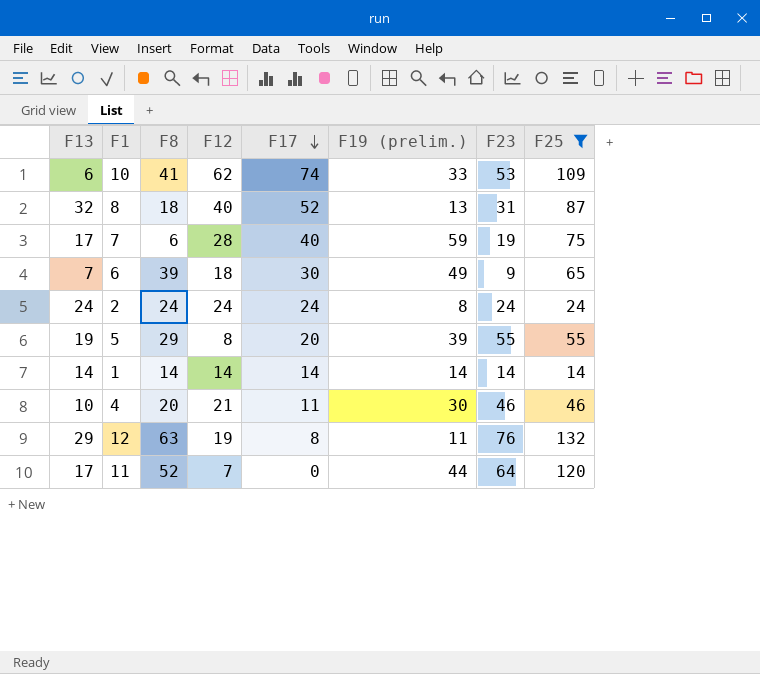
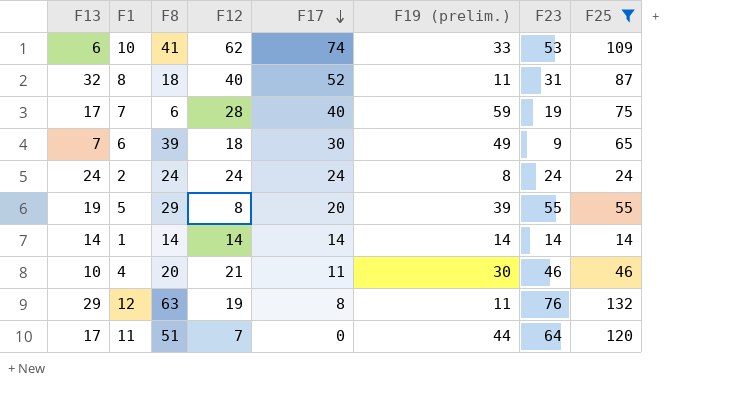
8 | F19 (prelim.): 13 -> 11
11 | F8: 52 -> 51

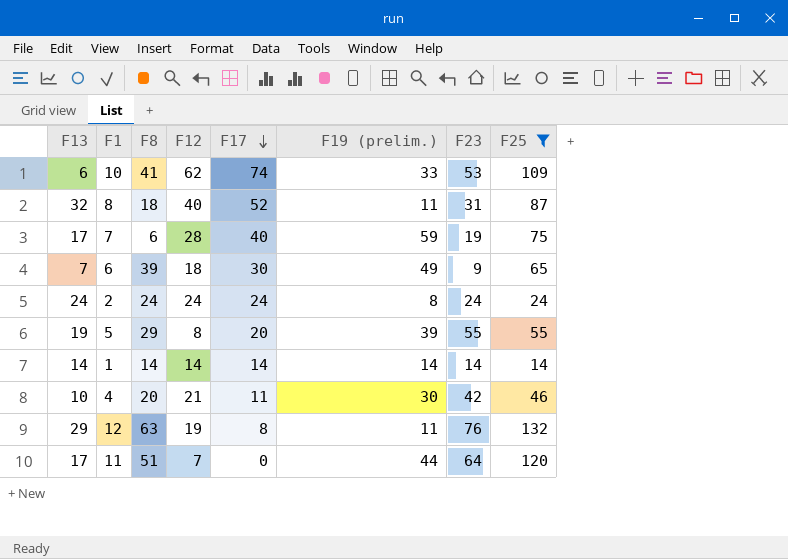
4 | F23: 46 -> 42

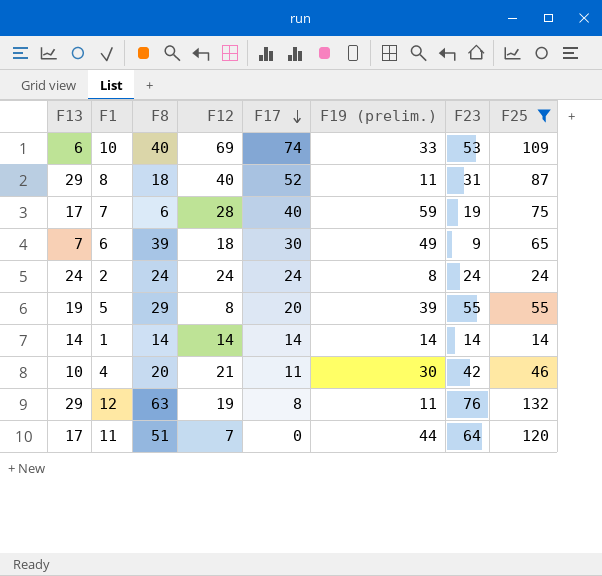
10 | F8: 41 -> 40
10 | F12: 62 -> 69
8 | F13: 32 -> 29

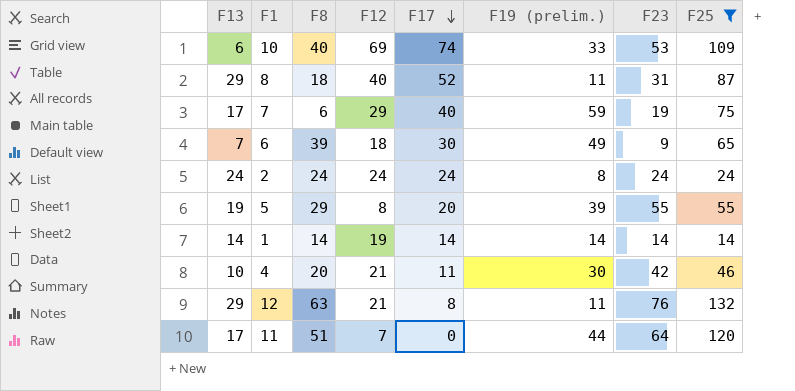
7 | F12: 28 -> 29
1 | F12: 14 -> 19
12 | F12: 19 -> 21

